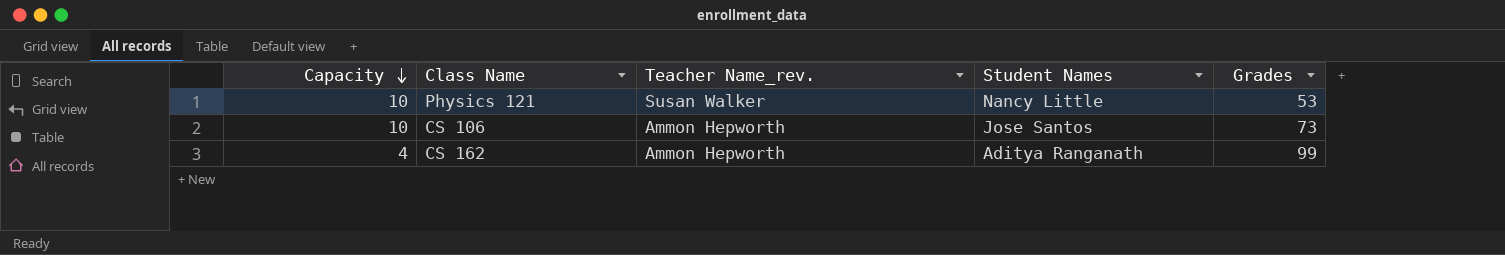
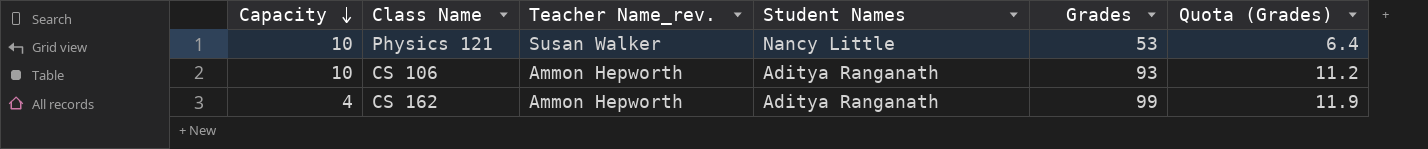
column Quota (Grades) | formula: none -> [Grades] * 0.12
CS 106 | Student Names: Jose Santos -> Aditya Ranganath
CS 106 | Grades: 73 -> 93

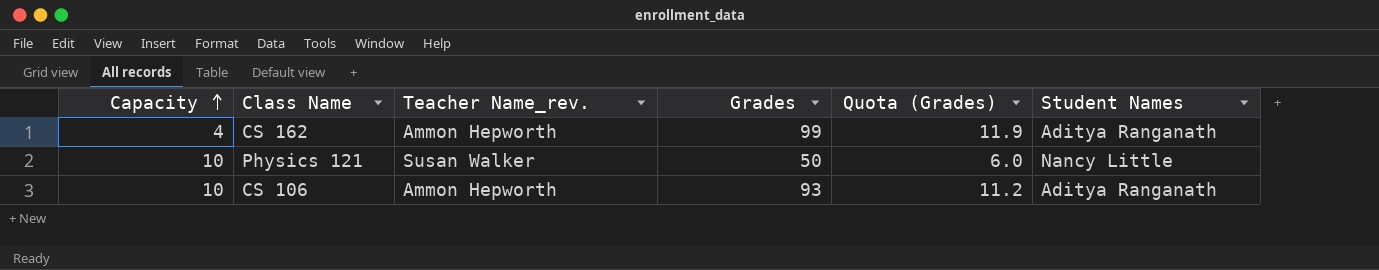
row order: Capacity descending -> Capacity ascending
column Student Names | position: 4 -> 6
Physics 121 | Grades: 53 -> 50
Physics 121 | Quota (Grades): 6.4 -> 6.0

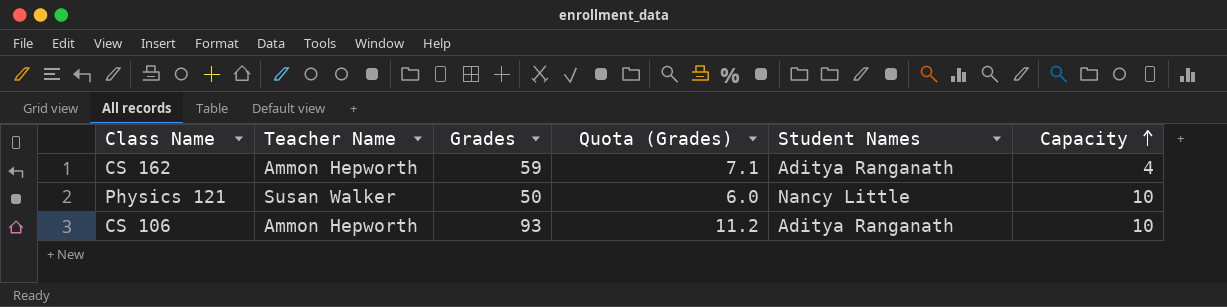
column name: Teacher Name_rev. -> Teacher Name
column Capacity | position: 1 -> 6
CS 162 | Grades: 99 -> 59
CS 162 | Quota (Grades): 11.9 -> 7.1

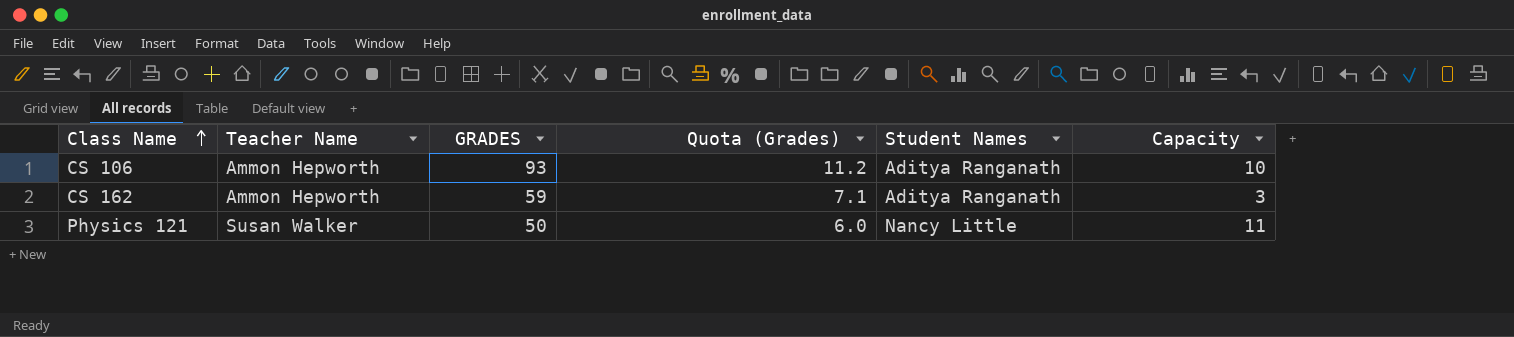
row order: Capacity ascending -> Class Name ascending
column name: Grades -> GRADES
CS 162 | Capacity: 4 -> 3
Physics 121 | Capacity: 10 -> 11

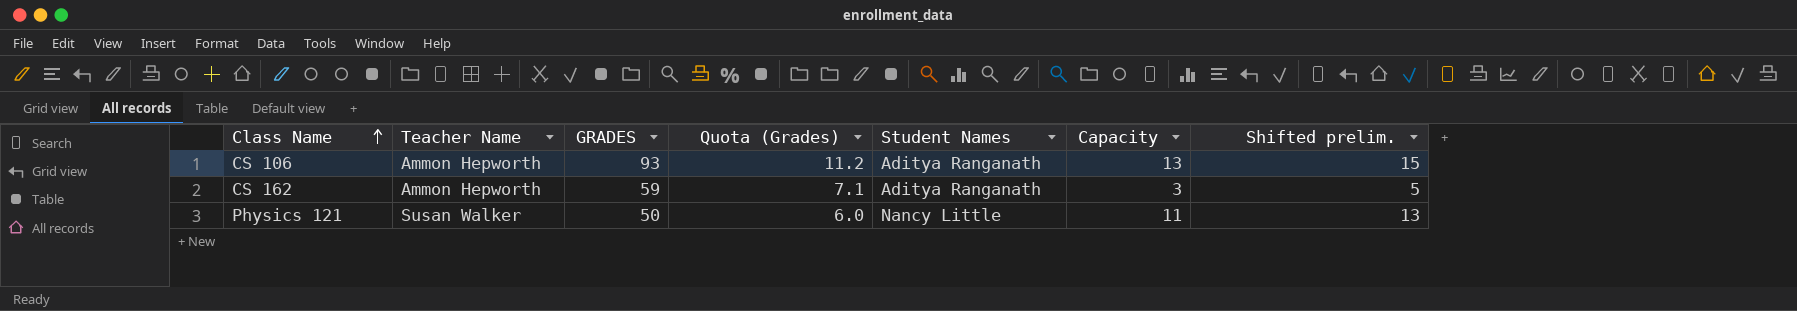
column Shifted prelim. | formula: none -> [Capacity] + 2
CS 106 | Capacity: 10 -> 13

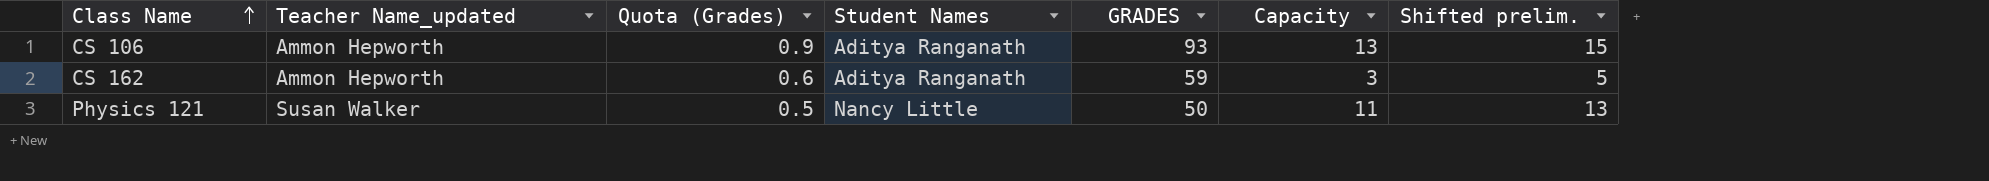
column name: Teacher Name -> Teacher Name_updated
column Quota (Grades) | formula: [GRADES] * 0.12 -> [GRADES] * 0.01
column GRADES | position: 3 -> 5

